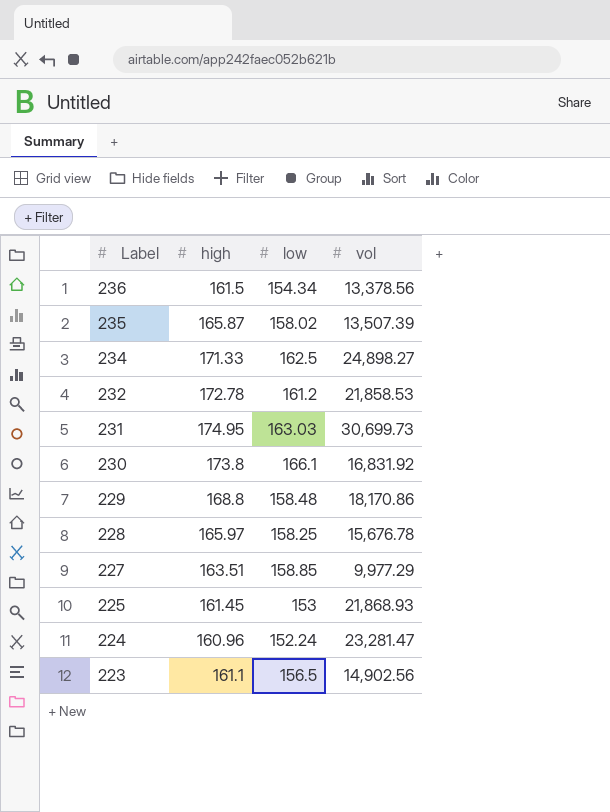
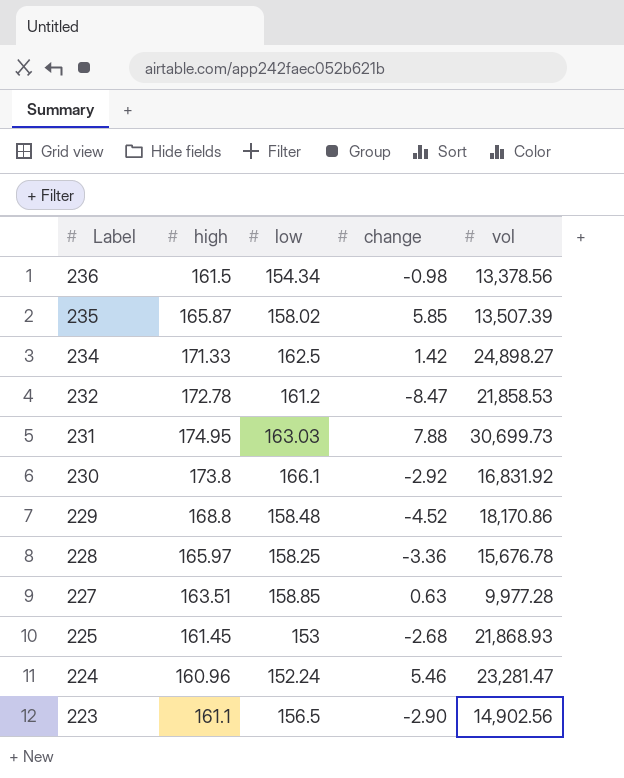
column change | position: none -> 4
227 | vol: 9,977.29 -> 9,977.28

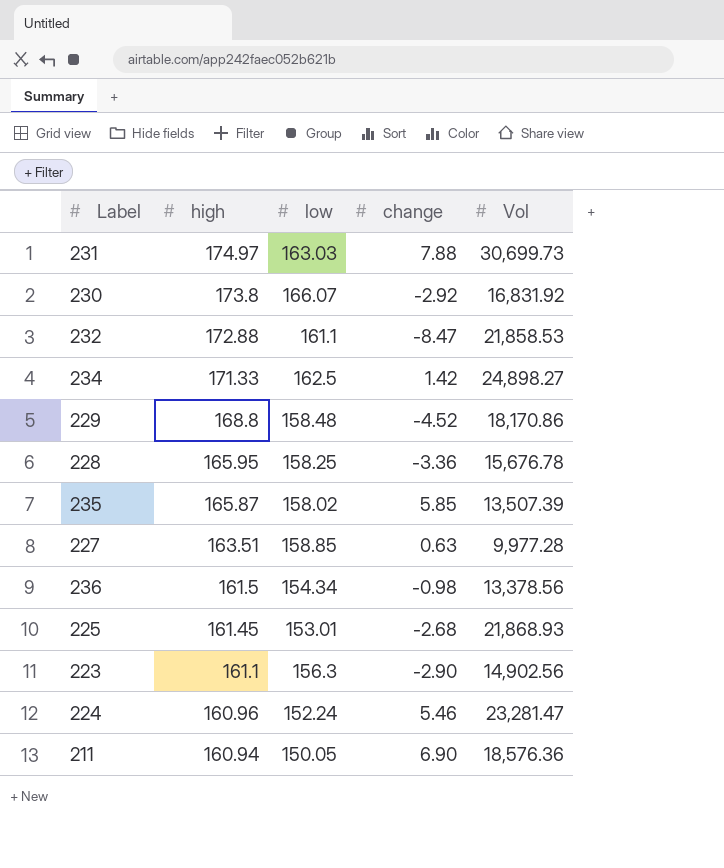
row order: Label descending -> high descending
column name: vol -> Vol
231 | high: 174.95 -> 174.97
230 | low: 166.1 -> 166.07
232 | high: 172.78 -> 172.88
232 | low: 161.2 -> 161.1
228 | high: 165.97 -> 165.95
225 | low: 153 -> 153.01
223 | low: 156.5 -> 156.3
row 211: none -> 160.94 | 150.05 | 6.90 | 18,576.36

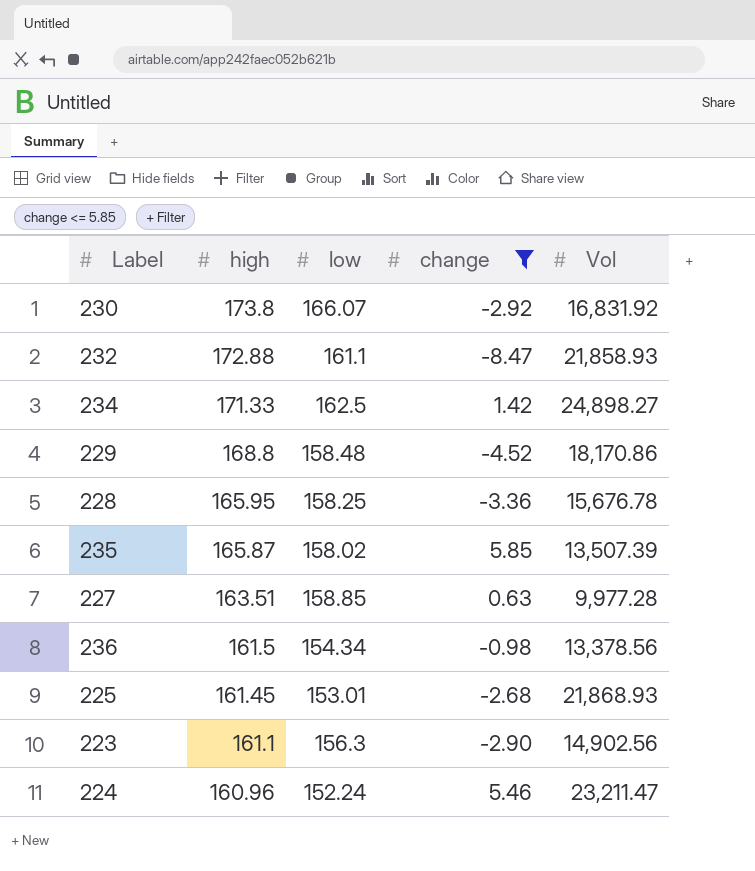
filter: none -> change <= 5.85
232 | Vol: 21,858.53 -> 21,858.93
224 | Vol: 23,281.47 -> 23,211.47

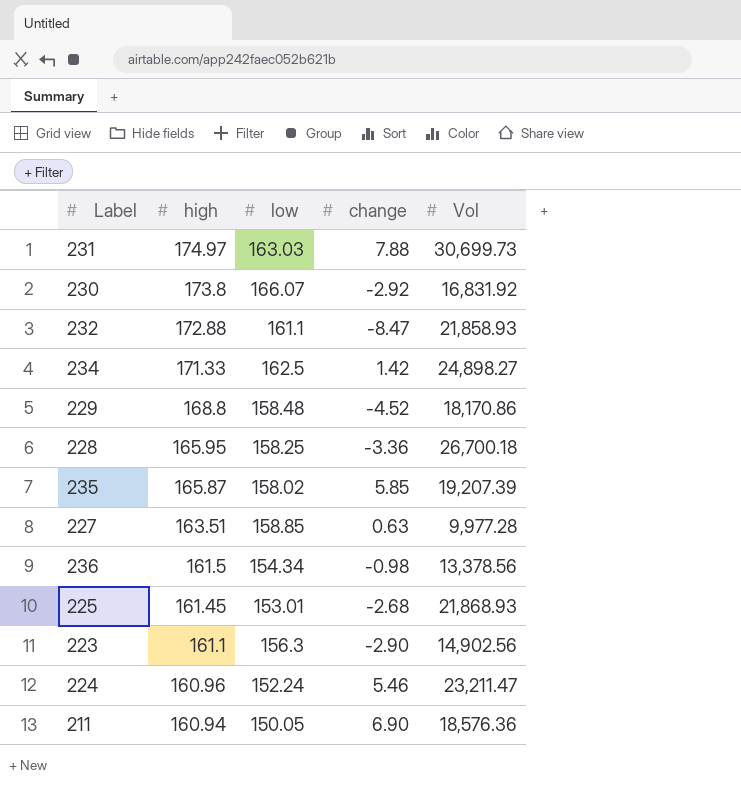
filter: change <= 5.85 -> none
228 | Vol: 15,676.78 -> 26,700.18
235 | Vol: 13,507.39 -> 19,207.39

